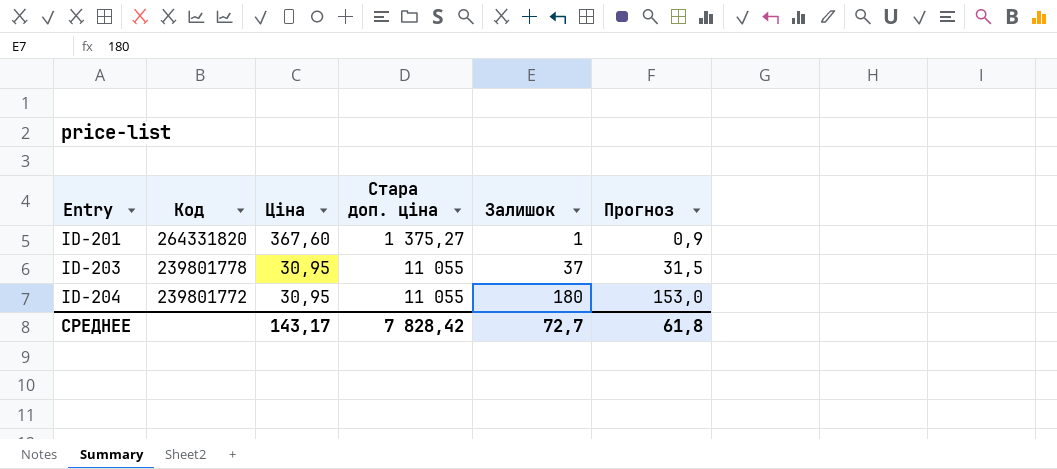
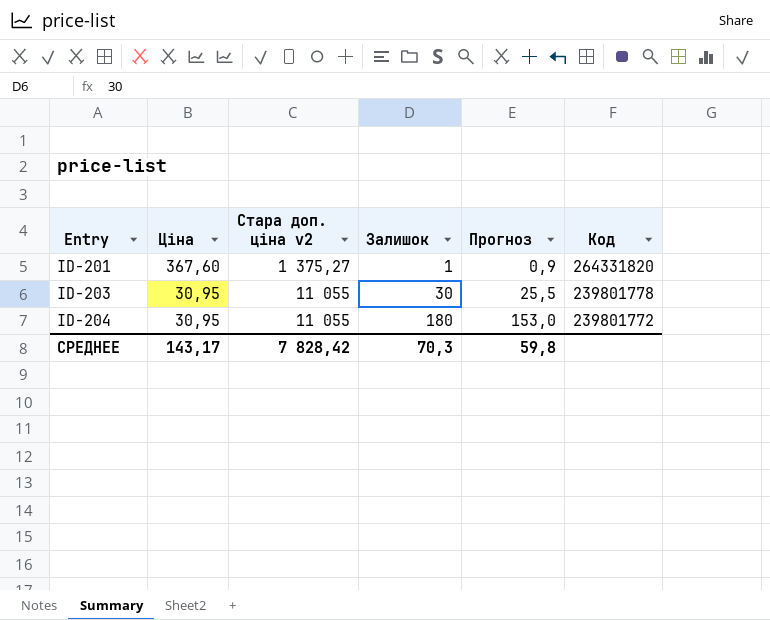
column name: Стара доп. ціна -> Стара доп. ціна v2
column Код | position: 2 -> 6
ID-203 | Залишок: 37 -> 30
ID-203 | Прогноз: 31,5 -> 25,5
СРЕДНЕЕ | Залишок: 72,7 -> 70,3
СРЕДНЕЕ | Прогноз: 61,8 -> 59,8

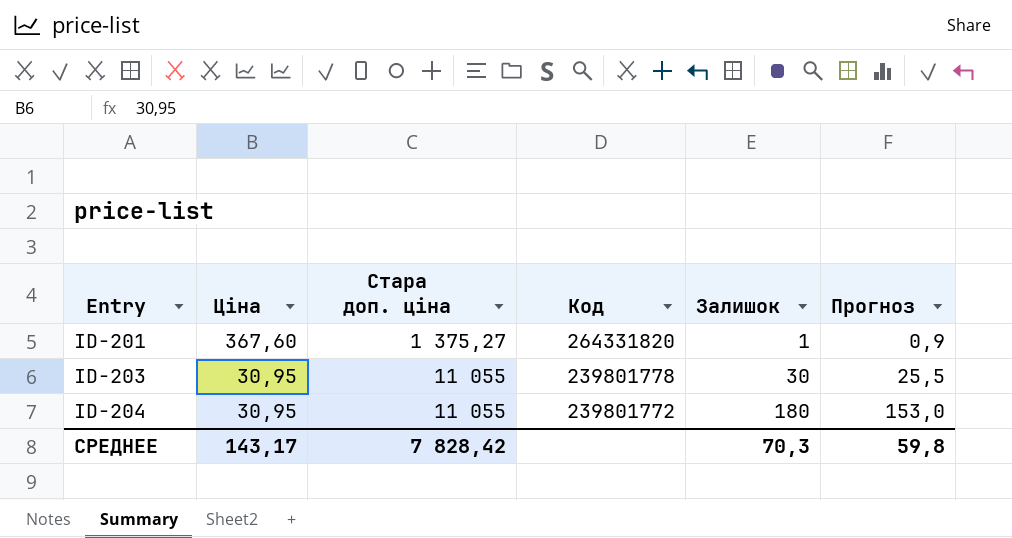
column name: Стара доп. ціна v2 -> Стара доп. ціна
column Код | position: 6 -> 4

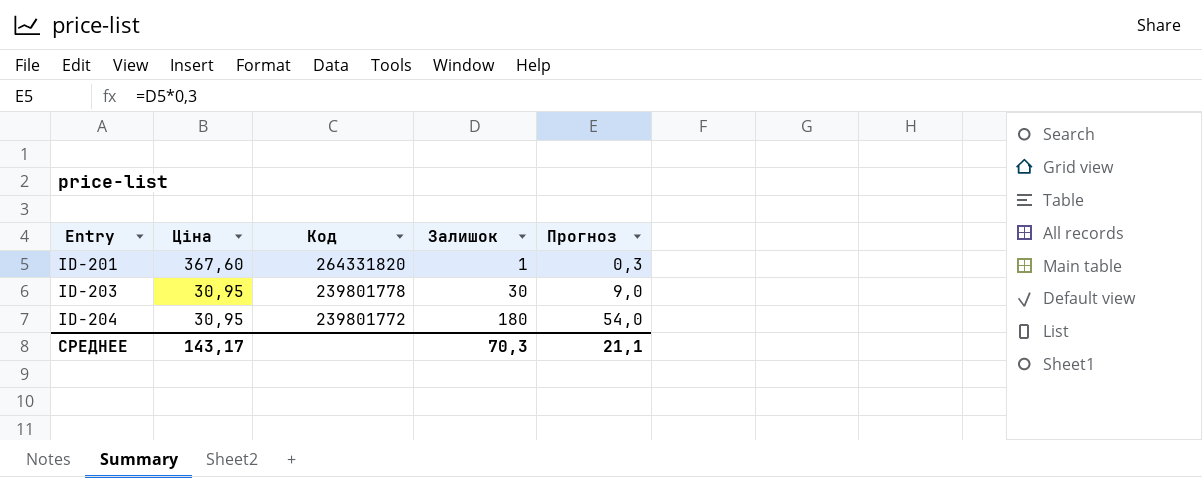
column Стара доп. ціна | position: 3 -> none
column Прогноз | formula: [Залишок] * 0,85 -> [Залишок] * 0,3
СРЕДНЕЕ | Прогноз: 59,8 -> 21,1

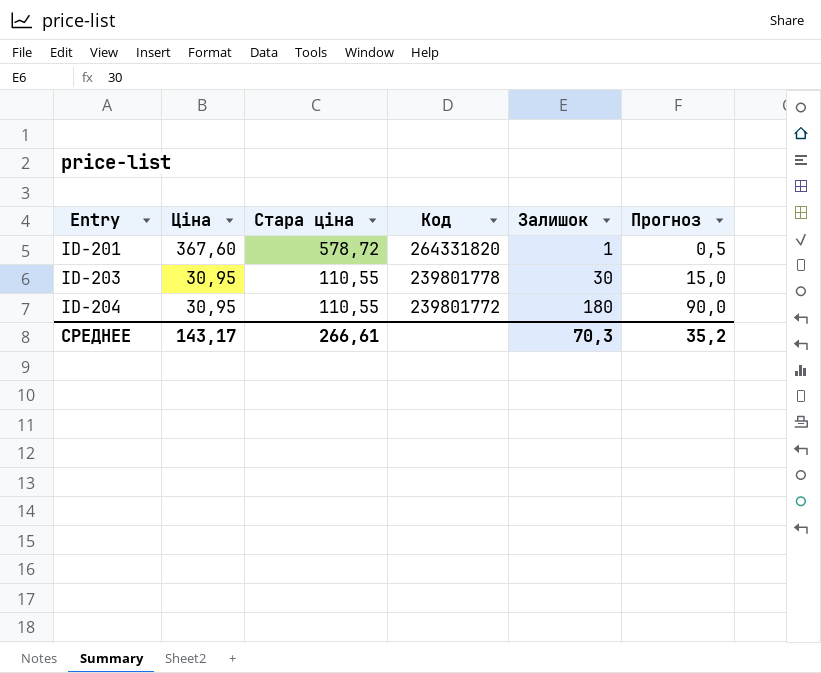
column Стара ціна | position: none -> 3
column Прогноз | formula: [Залишок] * 0,3 -> [Залишок] * 0,5
СРЕДНЕЕ | Прогноз: 21,1 -> 35,2

